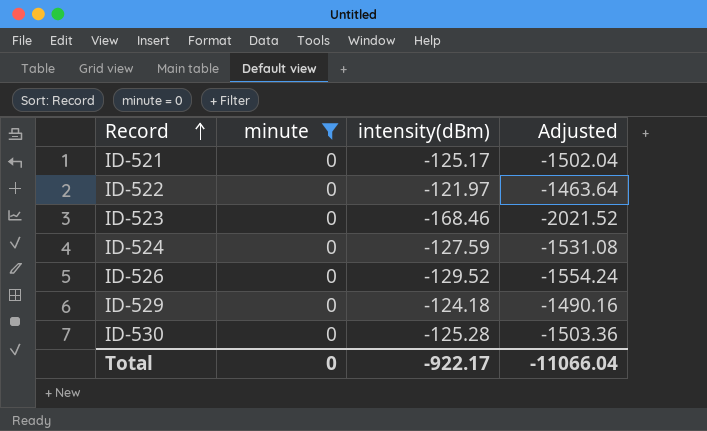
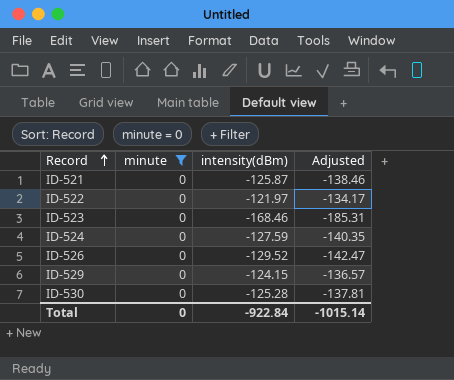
column Adjusted | formula: [intensity(dBm)] * 12 -> [intensity(dBm)] * 1.1
ID-521 | intensity(dBm): -125.17 -> -125.87
ID-529 | intensity(dBm): -124.18 -> -124.15
Total | intensity(dBm): -922.17 -> -922.84
Total | Adjusted: -11066.04 -> -1015.14

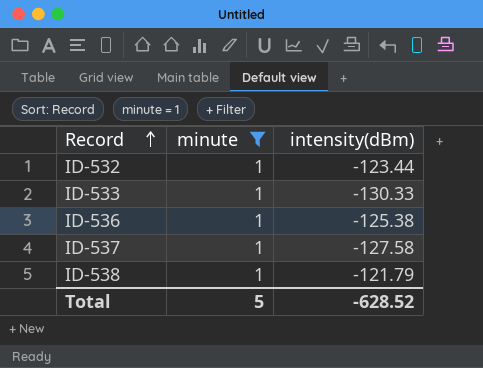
filter: minute = 0 -> minute = 1
column Adjusted | formula: [intensity(dBm)] * 1.1 -> none
Total | minute: 0 -> 5
Total | intensity(dBm): -922.84 -> -628.52

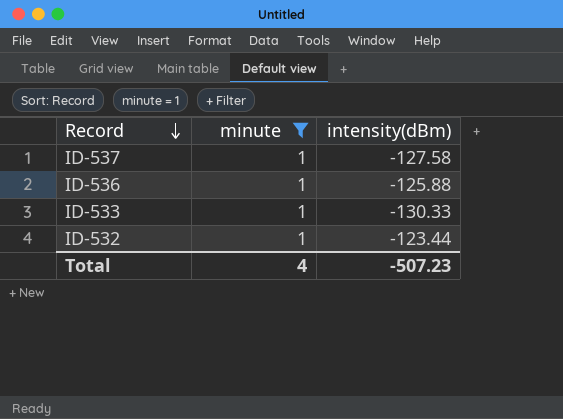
row order: Record ascending -> Record descending
row ID-538: 1 | -121.79 -> none
ID-536 | intensity(dBm): -125.38 -> -125.88
Total | minute: 5 -> 4
Total | intensity(dBm): -628.52 -> -507.23

